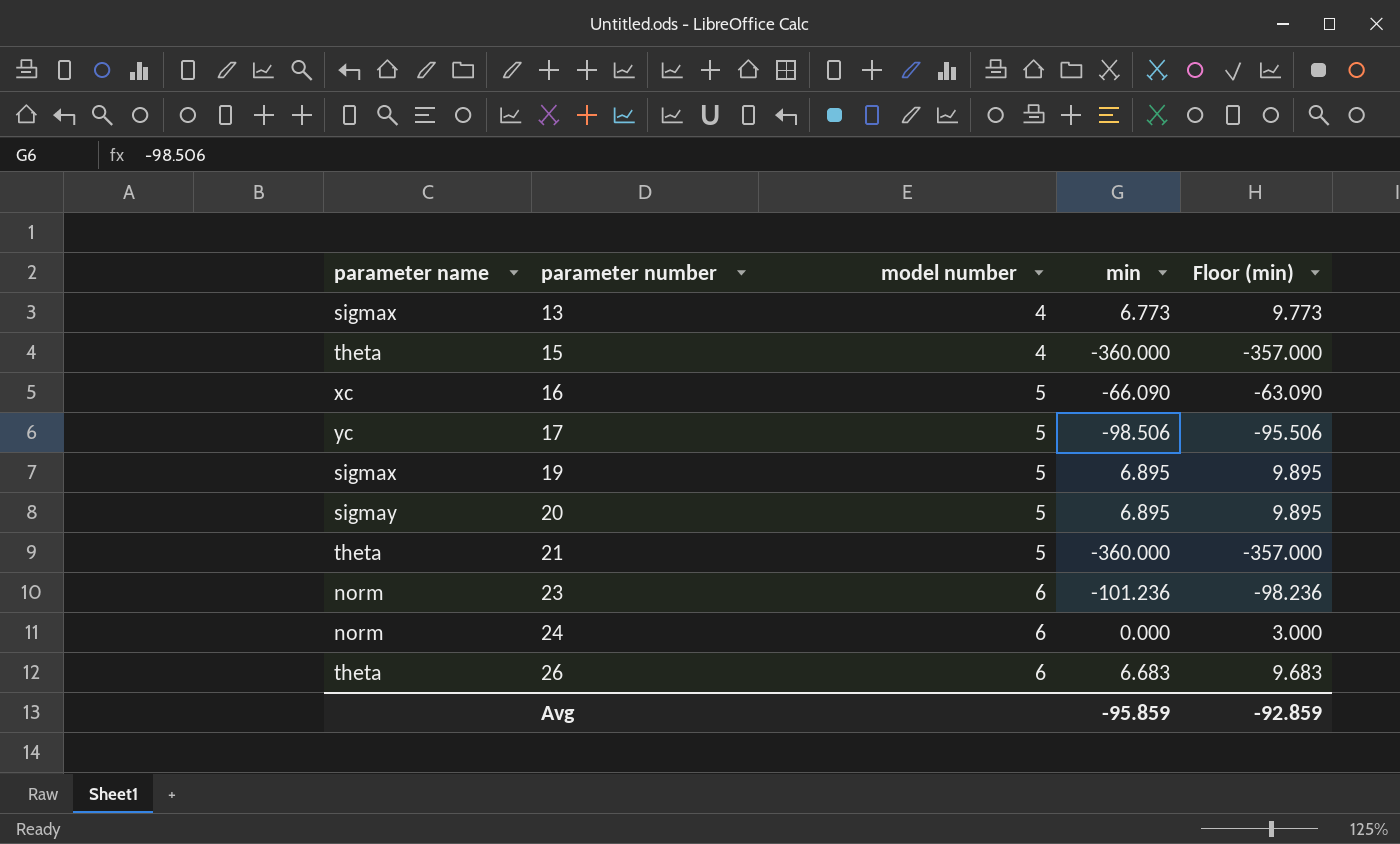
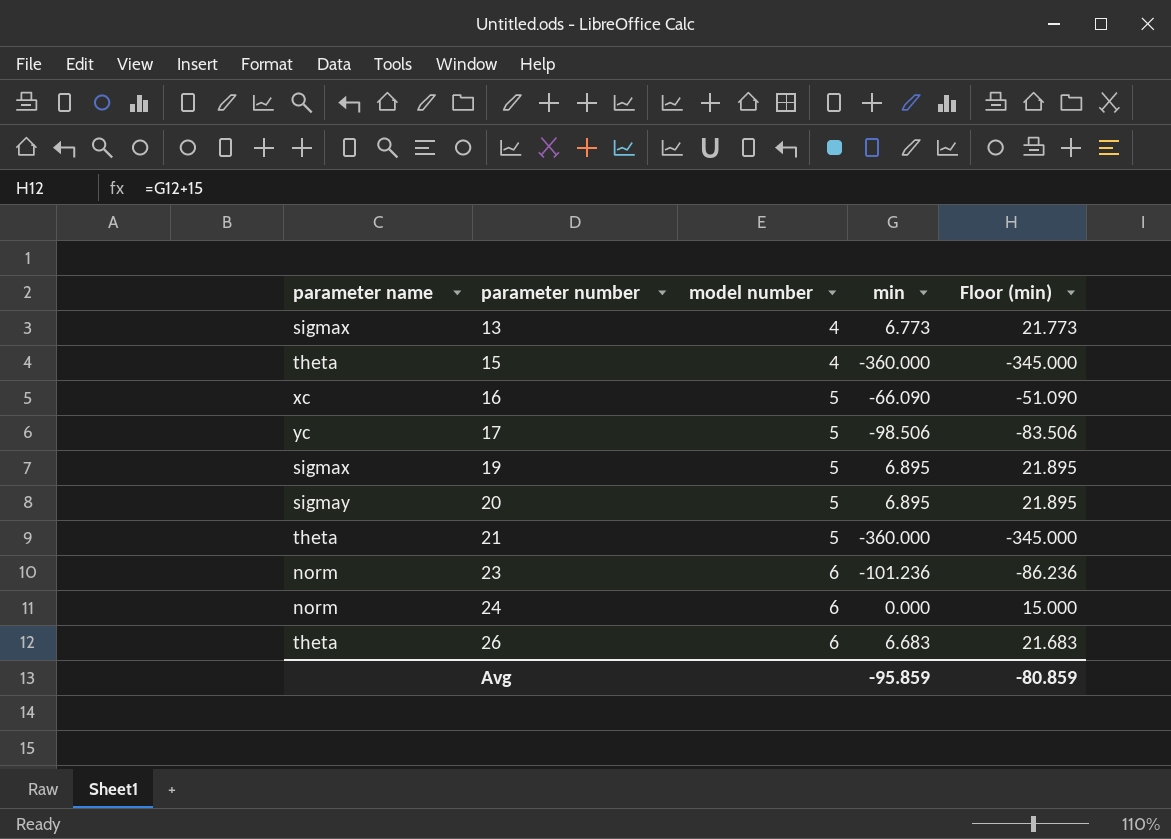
column Floor (min) | formula: [min] + 3 -> [min] + 15
Avg | Floor (min): -92.859 -> -80.859

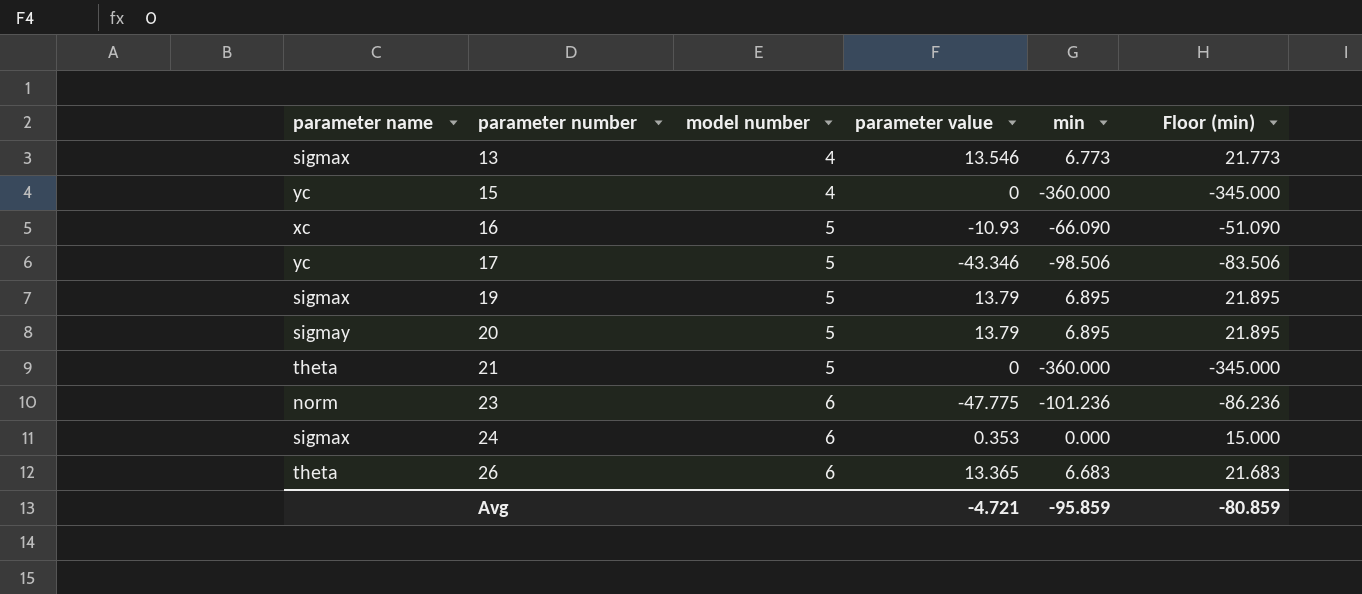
column parameter value | position: none -> 4
15 | parameter name: theta -> yc
24 | parameter name: norm -> sigmax

